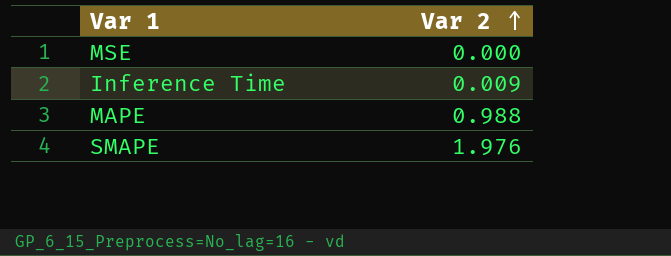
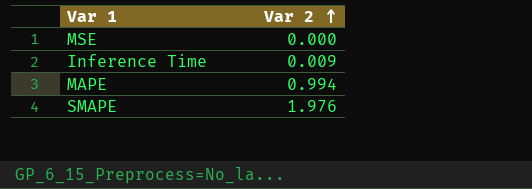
MAPE | Var 2: 0.988 -> 0.994

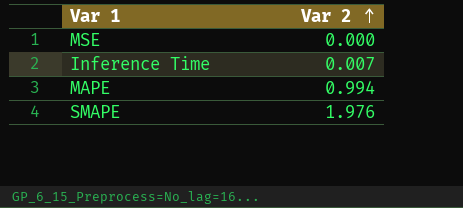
Inference Time | Var 2: 0.009 -> 0.007

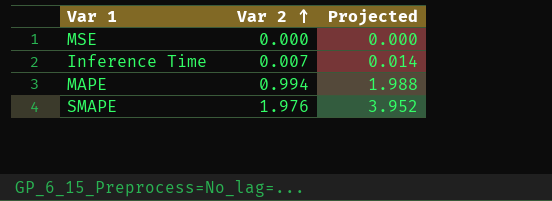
column Projected | formula: none -> [Var 2] * 2

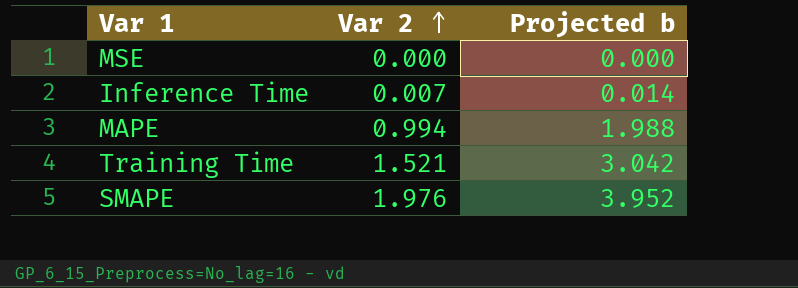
column name: Projected -> Projected b
row Training Time: none -> 1.521 | 3.042

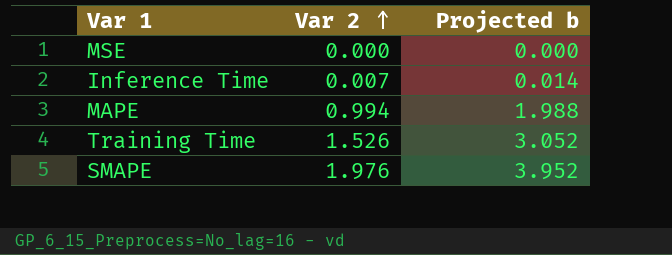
Training Time | Var 2: 1.521 -> 1.526
Training Time | Projected b: 3.042 -> 3.052

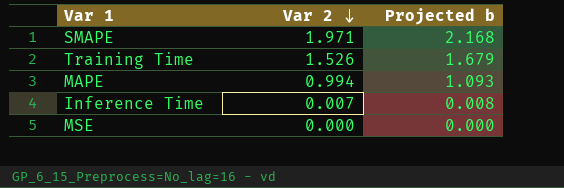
row order: Var 2 ascending -> Var 2 descending
column Projected b | formula: [Var 2] * 2 -> [Var 2] * 1.1
SMAPE | Var 2: 1.976 -> 1.971

